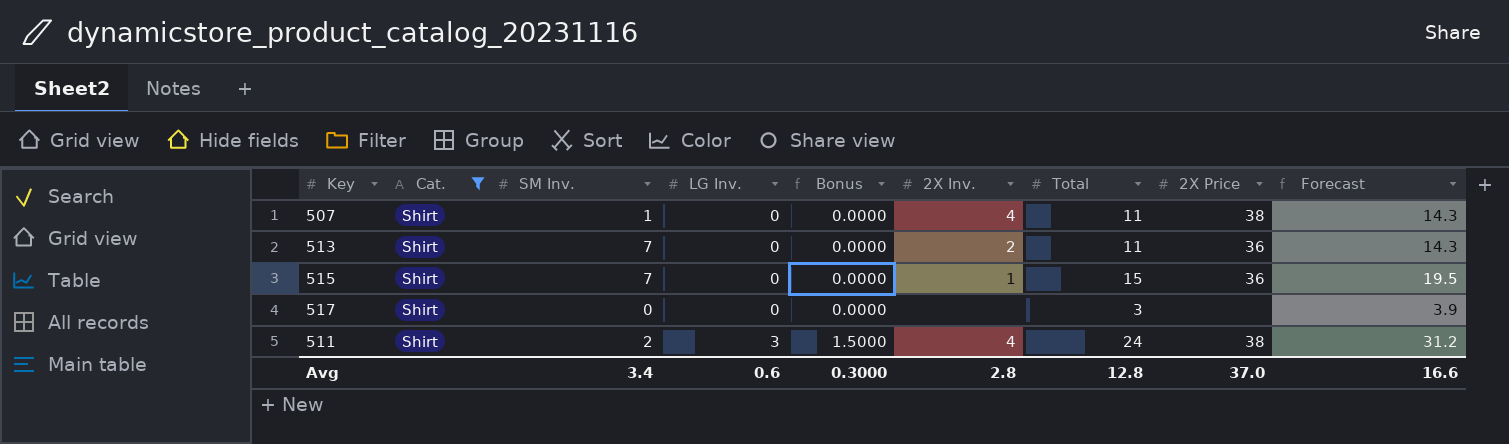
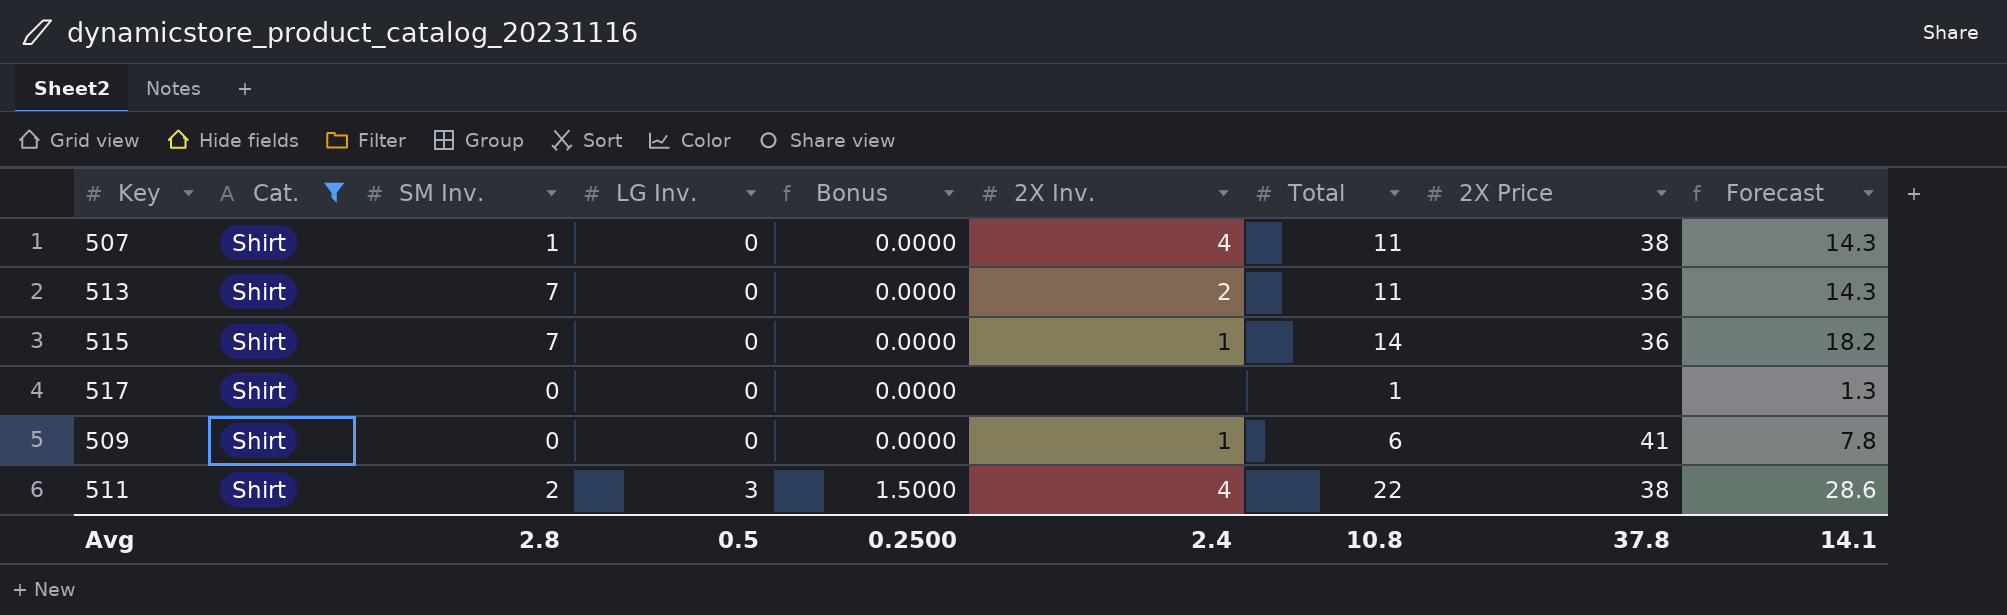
515 | Total: 15 -> 14
515 | Forecast: 19.5 -> 18.2
517 | Total: 3 -> 1
517 | Forecast: 3.9 -> 1.3
row 509: none -> Shirt | 0 | 0 | 0.0000 | 1 | 6 | 41 | 7.8
511 | Total: 24 -> 22
511 | Forecast: 31.2 -> 28.6
Avg | SM Inv.: 3.4 -> 2.8
Avg | LG Inv.: 0.6 -> 0.5
Avg | Bonus: 0.3000 -> 0.2500
Avg | 2X Inv.: 2.8 -> 2.4
Avg | Total: 12.8 -> 10.8
Avg | 2X Price: 37.0 -> 37.8
Avg | Forecast: 16.6 -> 14.1

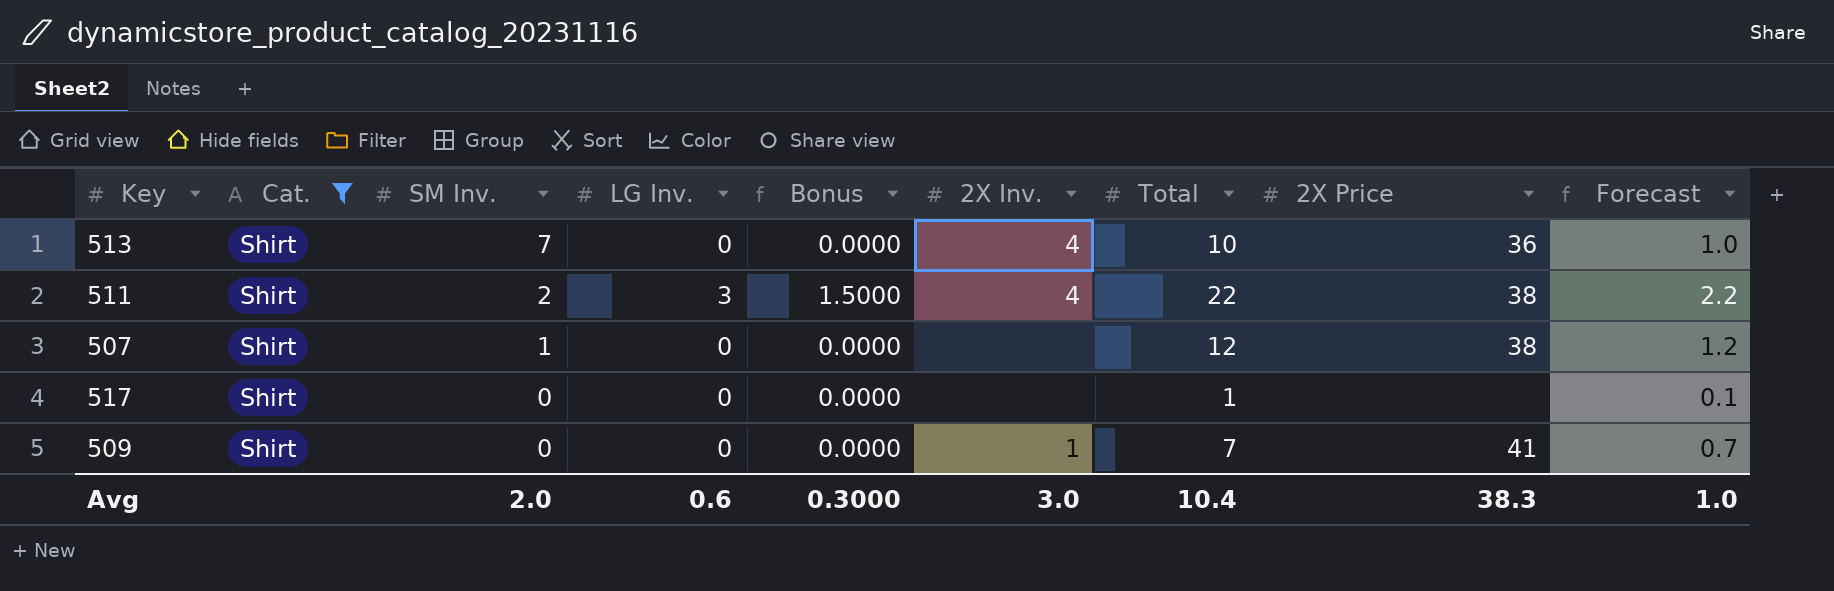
row order: LG Inv. ascending -> SM Inv. descending
column Forecast | formula: [Total] * 1.3 -> [Total] * 0.1
row 515: Shirt | 7 | 0 | 0.0000 | 1 | 14 | 36 | 18.2 -> none
513 | 2X Inv.: 2 -> 4
513 | Total: 11 -> 10
507 | 2X Inv.: 4 -> none
507 | Total: 11 -> 12
509 | Total: 6 -> 7
Avg | SM Inv.: 2.8 -> 2.0
Avg | LG Inv.: 0.5 -> 0.6
Avg | Bonus: 0.2500 -> 0.3000
Avg | 2X Inv.: 2.4 -> 3.0
Avg | Total: 10.8 -> 10.4
Avg | 2X Price: 37.8 -> 38.3
Avg | Forecast: 14.1 -> 1.0

